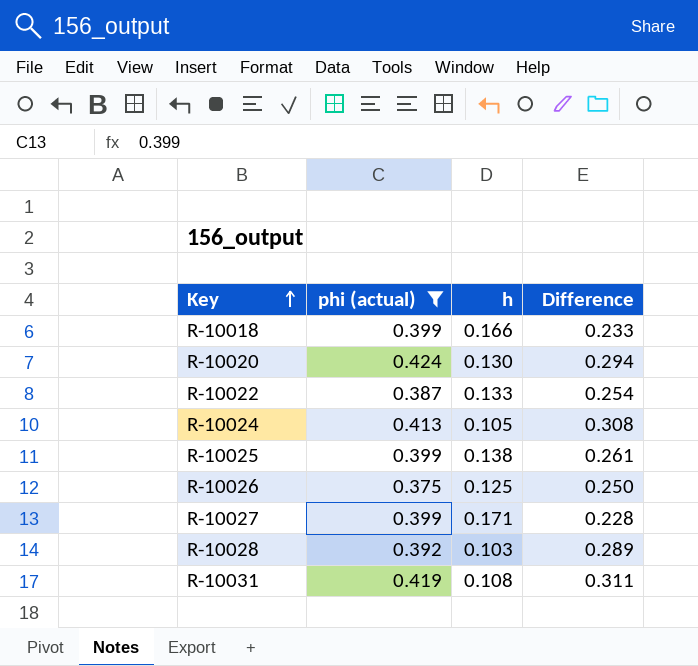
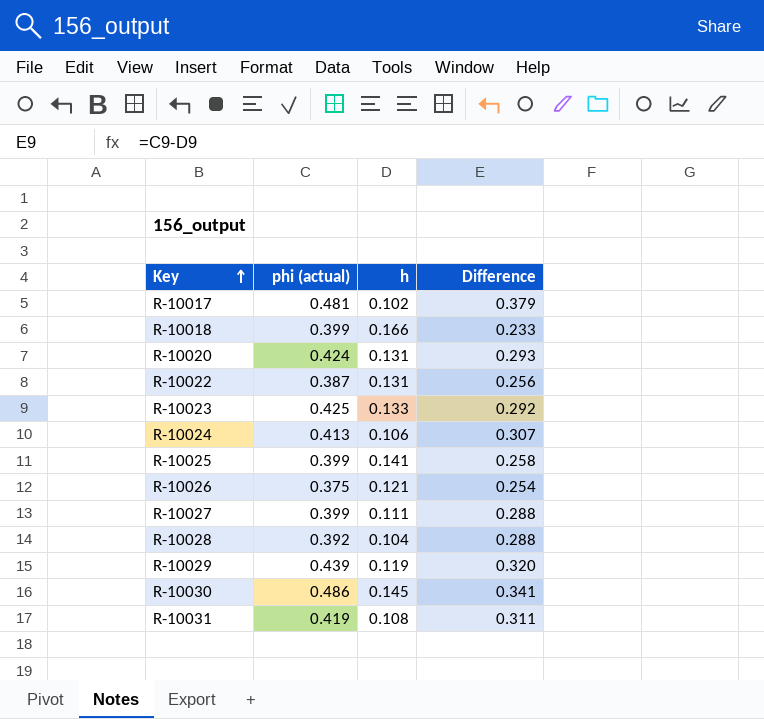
filter: phi (actual) <= 0.424 -> none
R-10020 | h: 0.130 -> 0.131
R-10020 | Difference: 0.294 -> 0.293
R-10022 | h: 0.133 -> 0.131
R-10022 | Difference: 0.254 -> 0.256
R-10024 | h: 0.105 -> 0.106
R-10024 | Difference: 0.308 -> 0.307
R-10025 | h: 0.138 -> 0.141
R-10025 | Difference: 0.261 -> 0.258
R-10026 | h: 0.125 -> 0.121
R-10026 | Difference: 0.250 -> 0.254
R-10027 | h: 0.171 -> 0.111
R-10027 | Difference: 0.228 -> 0.288
R-10028 | h: 0.103 -> 0.104
R-10028 | Difference: 0.289 -> 0.288

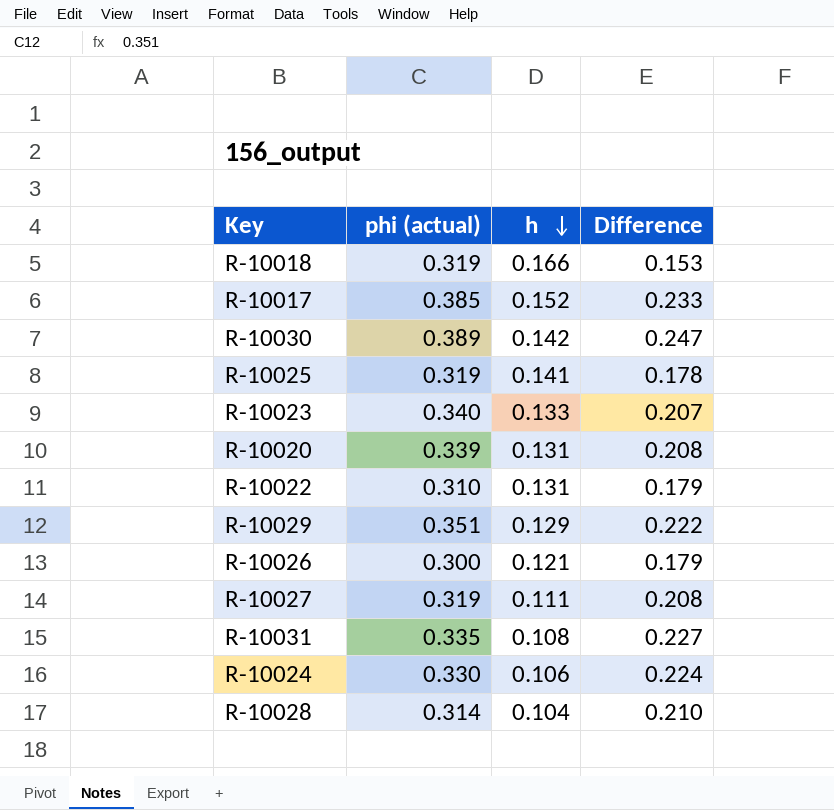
row order: Key ascending -> h descending
R-10018 | phi (actual): 0.399 -> 0.319
R-10018 | Difference: 0.233 -> 0.153
R-10017 | phi (actual): 0.481 -> 0.385
R-10017 | h: 0.102 -> 0.152
R-10017 | Difference: 0.379 -> 0.233
R-10030 | phi (actual): 0.486 -> 0.389
R-10030 | h: 0.145 -> 0.142
R-10030 | Difference: 0.341 -> 0.247
R-10025 | phi (actual): 0.399 -> 0.319
R-10025 | Difference: 0.258 -> 0.178
R-10023 | phi (actual): 0.425 -> 0.340
R-10023 | Difference: 0.292 -> 0.207
R-10020 | phi (actual): 0.424 -> 0.339
R-10020 | Difference: 0.293 -> 0.208
R-10022 | phi (actual): 0.387 -> 0.310
R-10022 | Difference: 0.256 -> 0.179
R-10029 | phi (actual): 0.439 -> 0.351
R-10029 | h: 0.119 -> 0.129
R-10029 | Difference: 0.320 -> 0.222
R-10026 | phi (actual): 0.375 -> 0.300
R-10026 | Difference: 0.254 -> 0.179
R-10027 | phi (actual): 0.399 -> 0.319
R-10027 | Difference: 0.288 -> 0.208
R-10031 | phi (actual): 0.419 -> 0.335
R-10031 | Difference: 0.311 -> 0.227
R-10024 | phi (actual): 0.413 -> 0.330
R-10024 | Difference: 0.307 -> 0.224
R-10028 | phi (actual): 0.392 -> 0.314
R-10028 | Difference: 0.288 -> 0.210

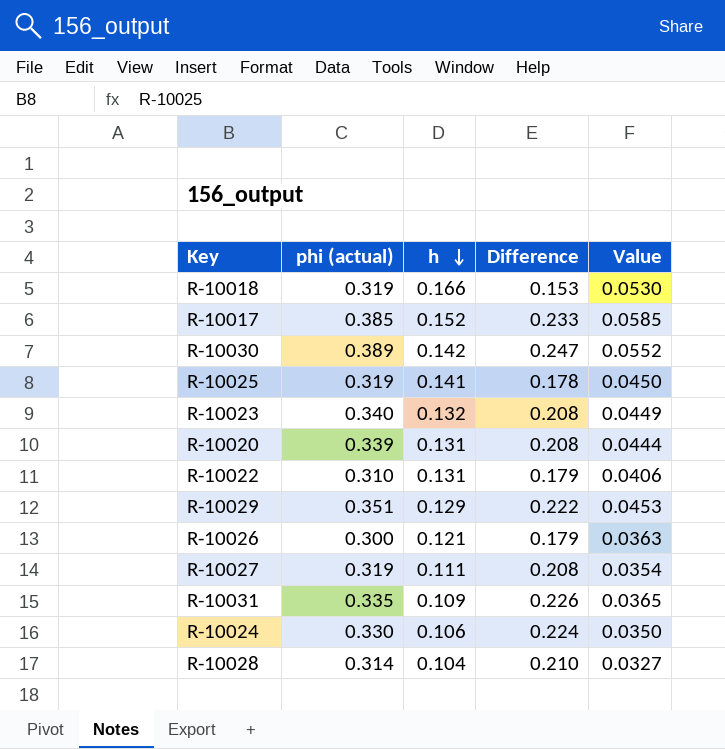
column Value | formula: none -> [phi (actual)] * [h]
R-10023 | h: 0.133 -> 0.132
R-10023 | Difference: 0.207 -> 0.208
R-10031 | h: 0.108 -> 0.109
R-10031 | Difference: 0.227 -> 0.226

